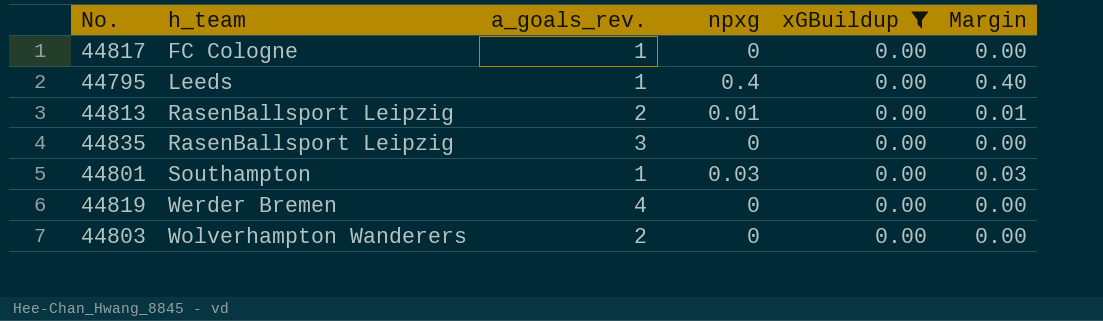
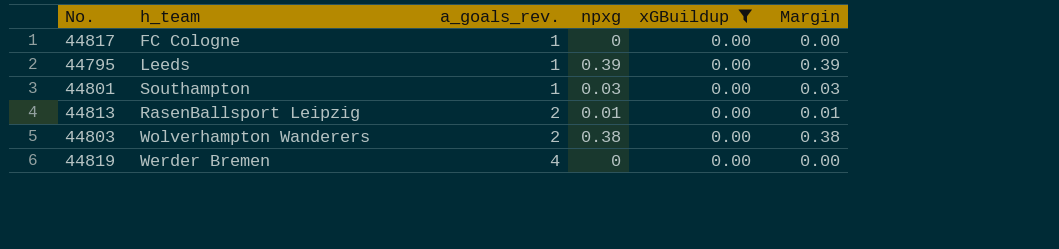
row order: h_team ascending -> a_goals_rev. ascending
row 44835: RasenBallsport Leipzig | 3 | 0 | 0.00 | 0.00 -> none
44795 | npxg: 0.4 -> 0.39
44795 | Margin: 0.40 -> 0.39
44803 | npxg: 0 -> 0.38
44803 | Margin: 0.00 -> 0.38

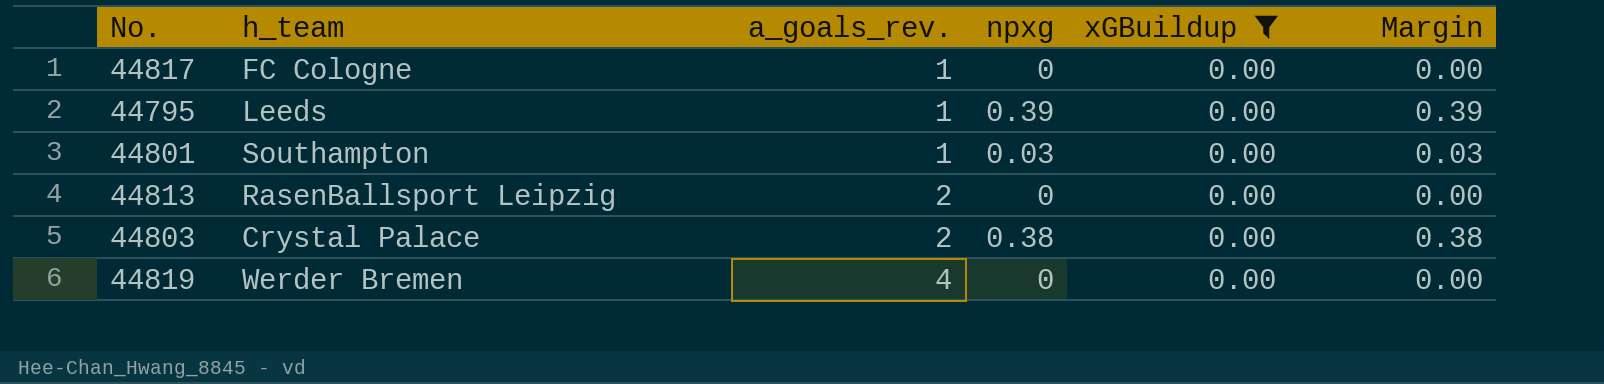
44813 | npxg: 0.01 -> 0
44813 | Margin: 0.01 -> 0.00
44803 | h_team: Wolverhampton Wanderers -> Crystal Palace

